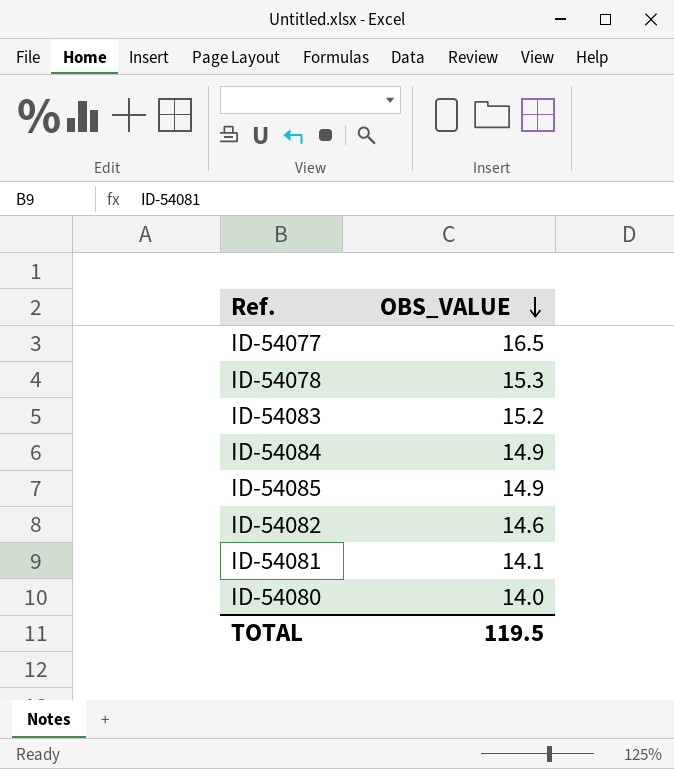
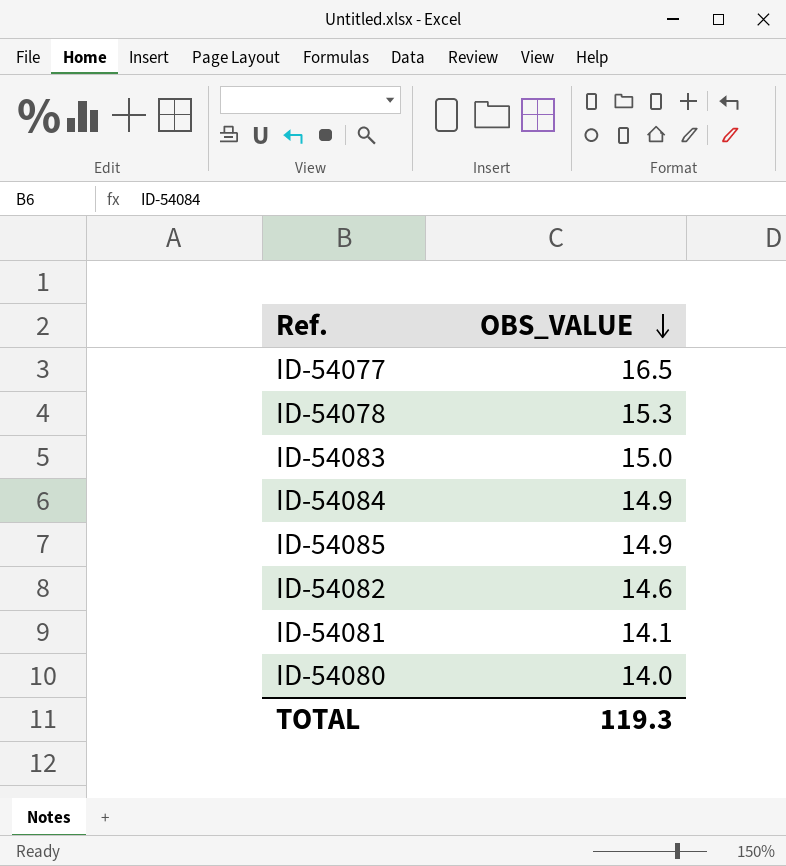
ID-54083 | OBS_VALUE: 15.2 -> 15.0
TOTAL | OBS_VALUE: 119.5 -> 119.3

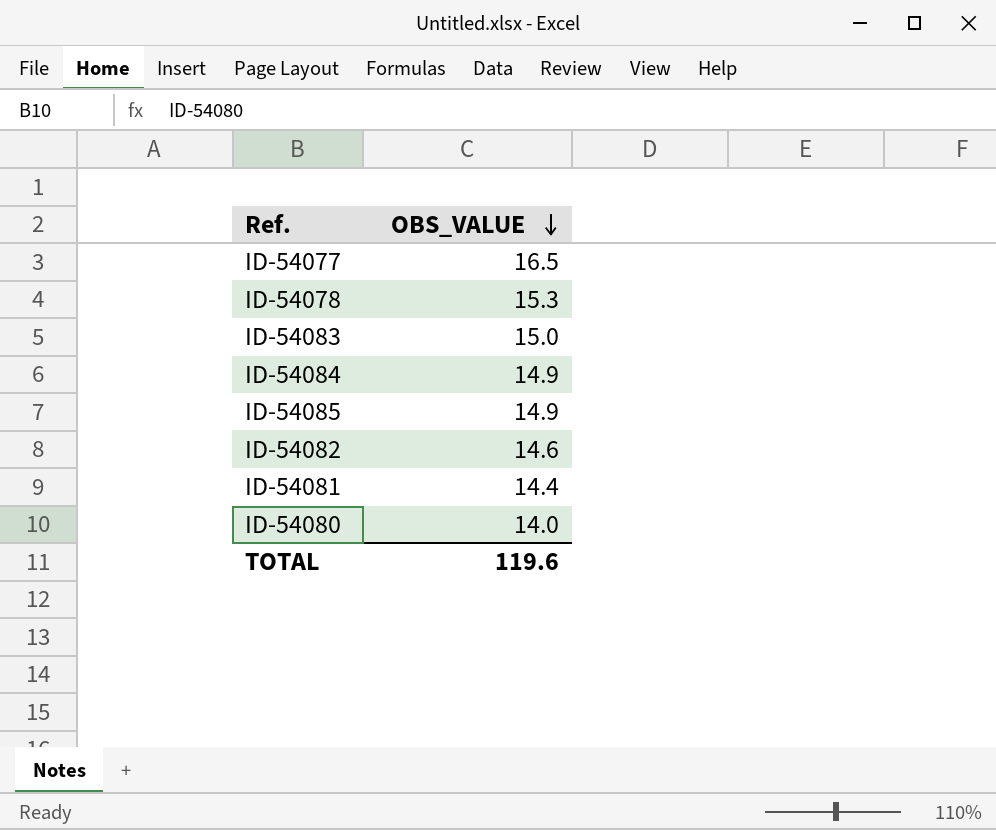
ID-54081 | OBS_VALUE: 14.1 -> 14.4
TOTAL | OBS_VALUE: 119.3 -> 119.6

